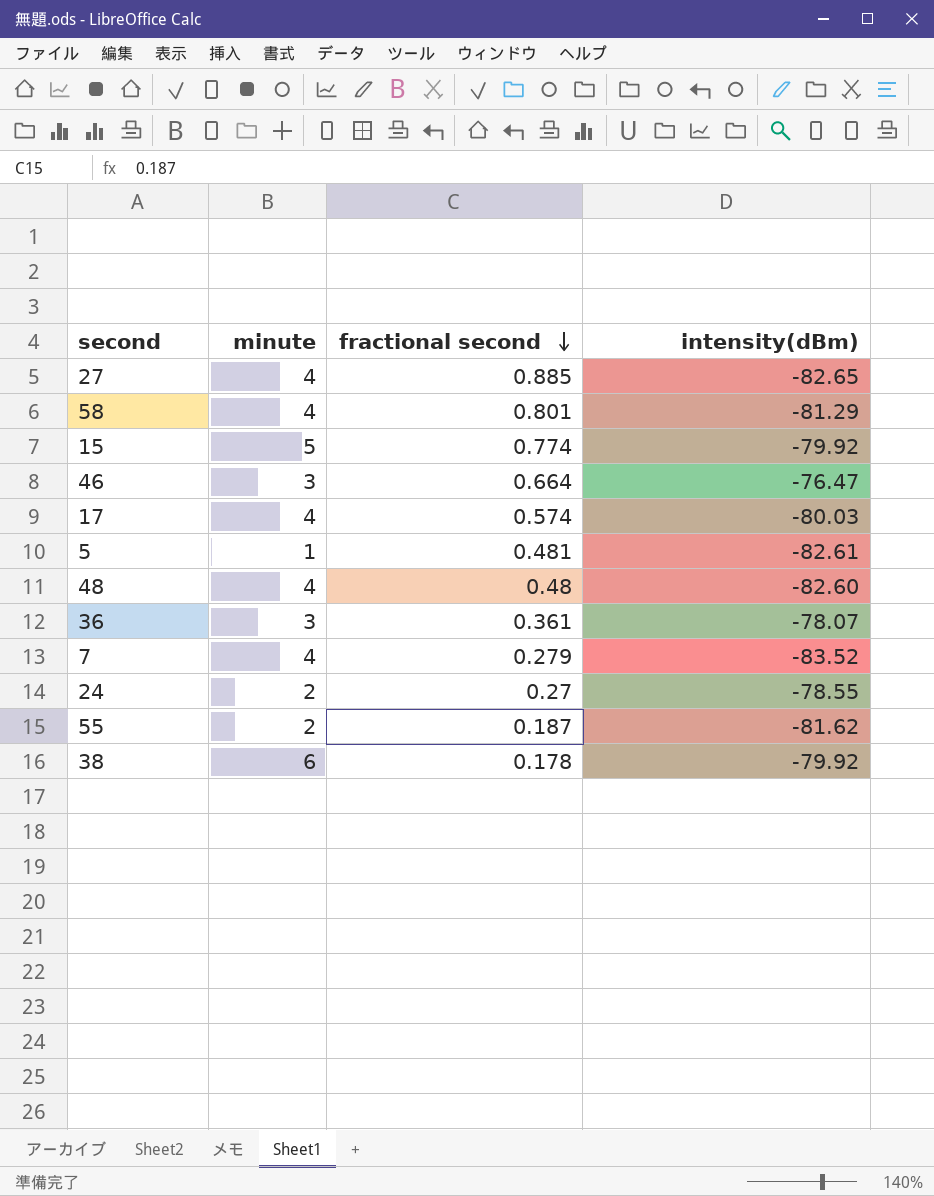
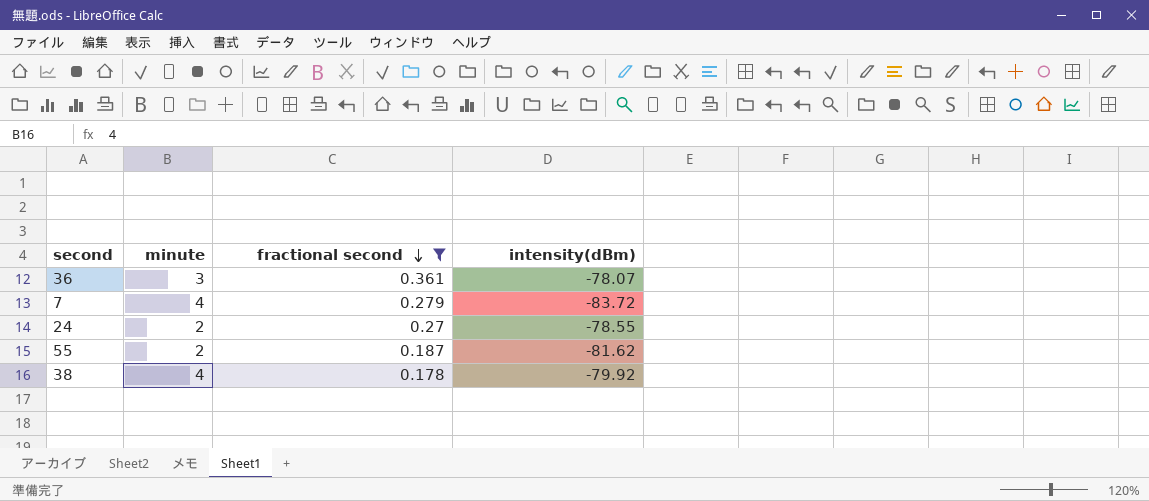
filter: none -> fractional second <= 0.361
7 | intensity(dBm): -83.52 -> -83.72
38 | minute: 6 -> 4

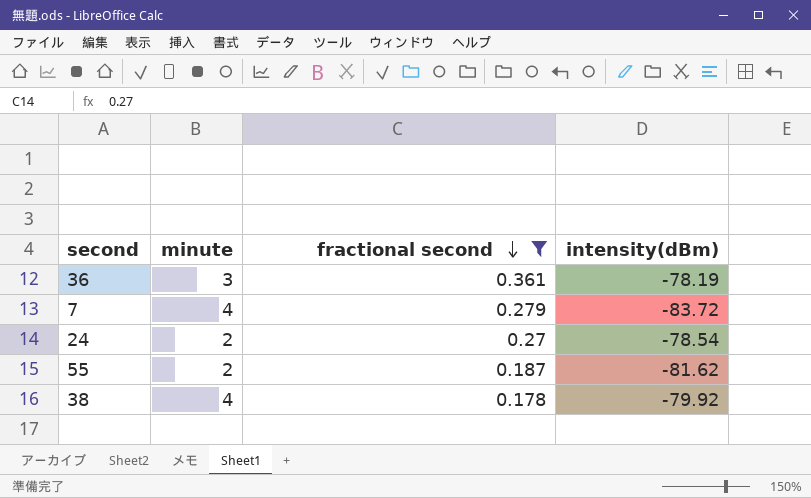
36 | intensity(dBm): -78.07 -> -78.19
24 | intensity(dBm): -78.55 -> -78.54

